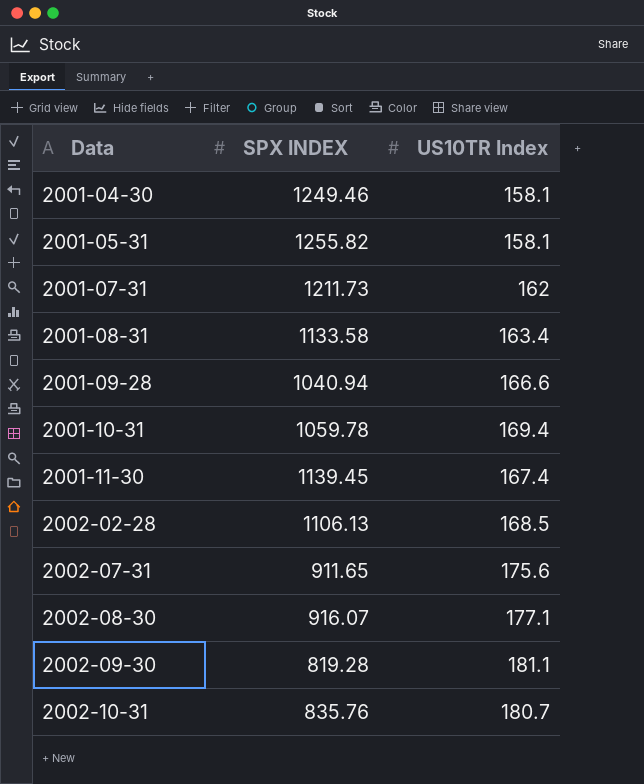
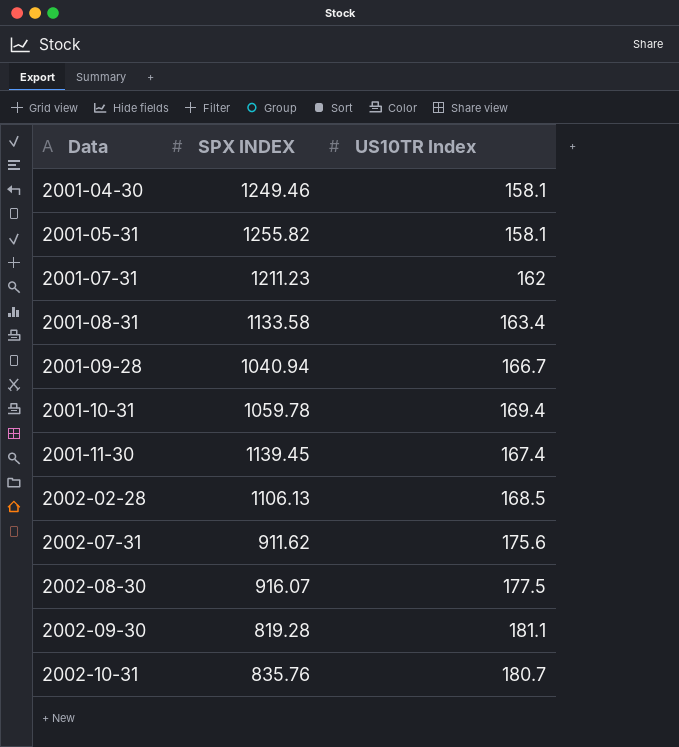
2001-07-31 | SPX INDEX: 1211.73 -> 1211.23
2001-09-28 | US10TR Index: 166.6 -> 166.7
2002-07-31 | SPX INDEX: 911.65 -> 911.62
2002-08-30 | US10TR Index: 177.1 -> 177.5

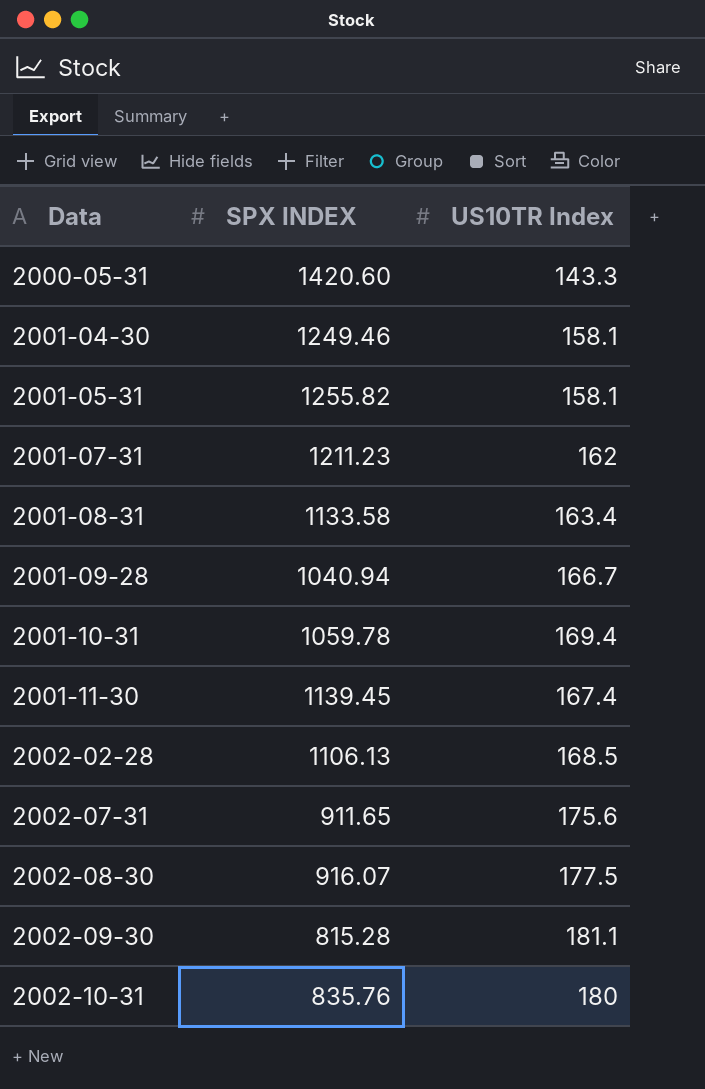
row 2000-05-31: none -> 1420.60 | 143.3
2002-07-31 | SPX INDEX: 911.62 -> 911.65
2002-09-30 | SPX INDEX: 819.28 -> 815.28
2002-10-31 | US10TR Index: 180.7 -> 180

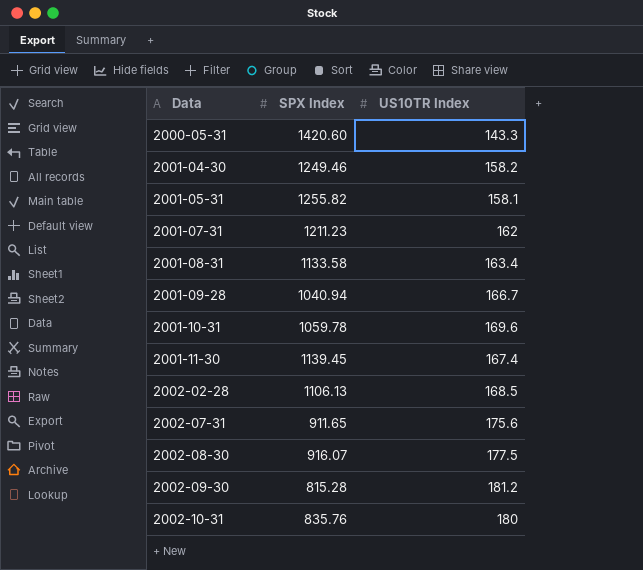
column name: SPX INDEX -> SPX Index
2001-04-30 | US10TR Index: 158.1 -> 158.2
2001-10-31 | US10TR Index: 169.4 -> 169.6
2002-09-30 | US10TR Index: 181.1 -> 181.2

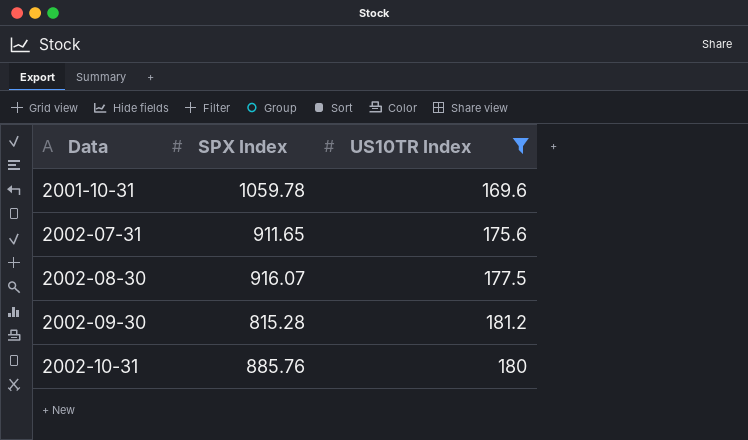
filter: none -> US10TR Index >= 169.6
2002-10-31 | SPX Index: 835.76 -> 885.76

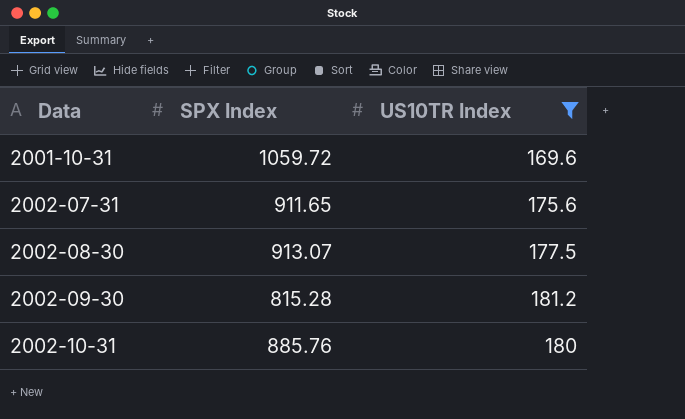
2001-10-31 | SPX Index: 1059.78 -> 1059.72
2002-08-30 | SPX Index: 916.07 -> 913.07

